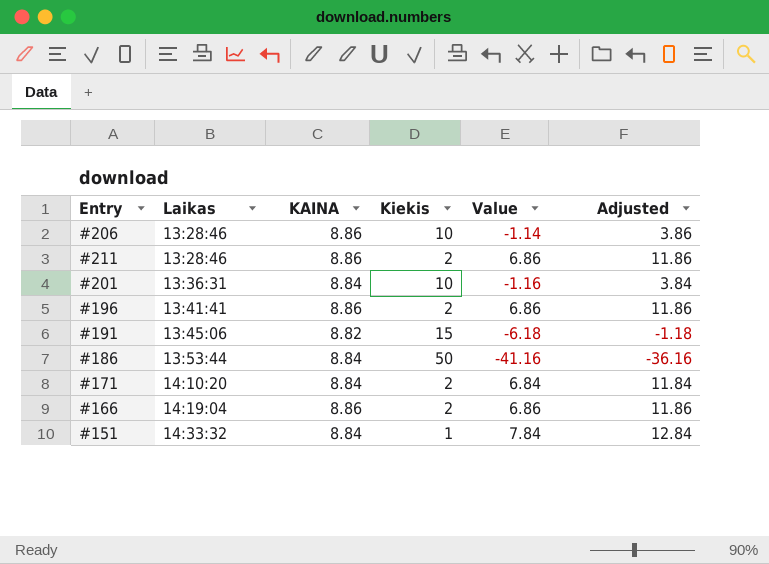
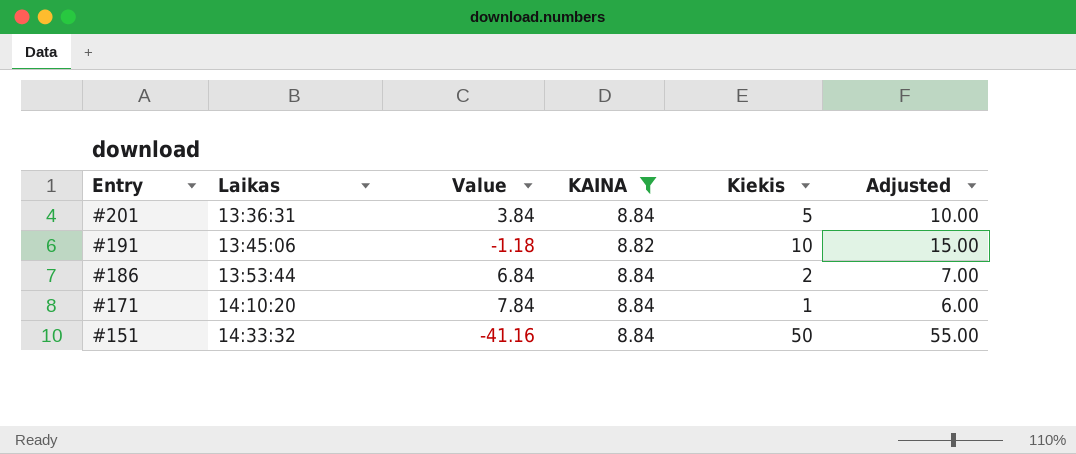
filter: none -> KAINA != 8.86
column Value | position: 5 -> 3
column Adjusted | formula: [Value] + 5 -> [Kiekis] + 5
#201 | Value: -1.16 -> 3.84
#201 | Kiekis: 10 -> 5
#191 | Value: -6.18 -> -1.18
#191 | Kiekis: 15 -> 10
#186 | Value: -41.16 -> 6.84
#186 | Kiekis: 50 -> 2
#171 | Value: 6.84 -> 7.84
#171 | Kiekis: 2 -> 1
#151 | Value: 7.84 -> -41.16
#151 | Kiekis: 1 -> 50

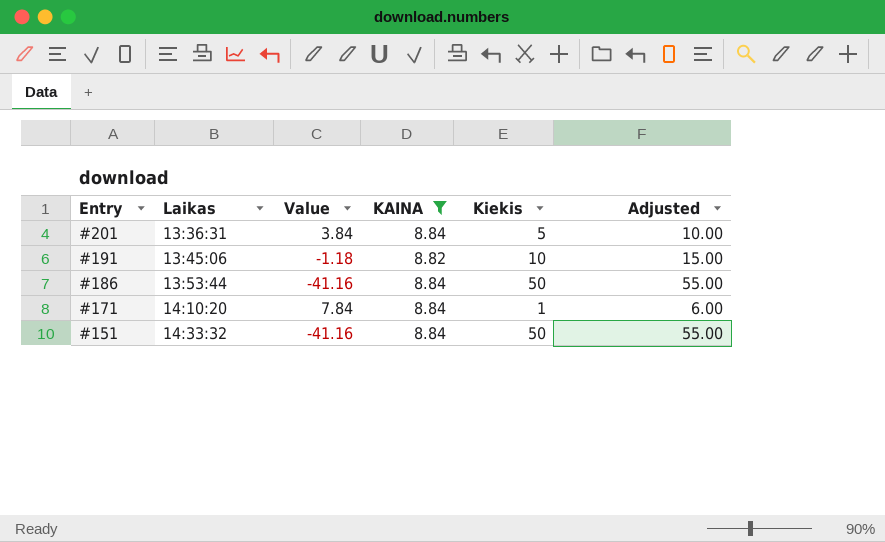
#186 | Value: 6.84 -> -41.16
#186 | Kiekis: 2 -> 50
#186 | Adjusted: 7.00 -> 55.00

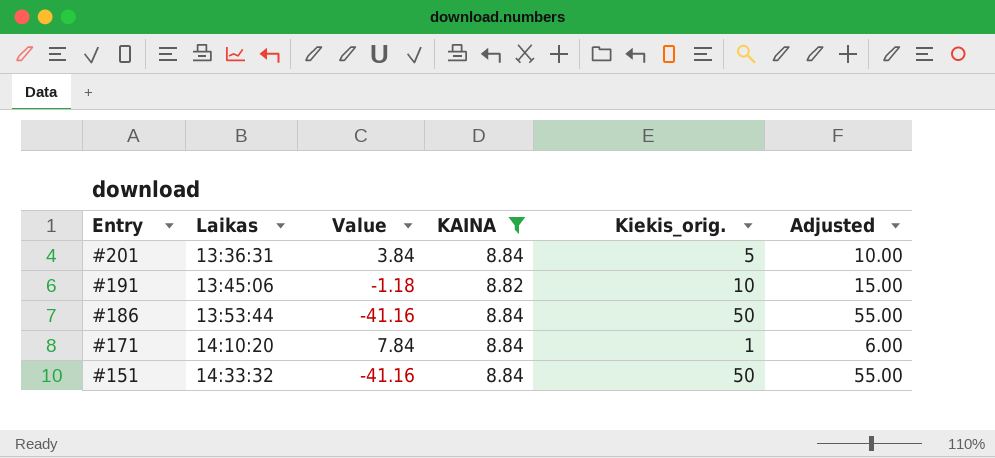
column name: Kiekis -> Kiekis_orig.

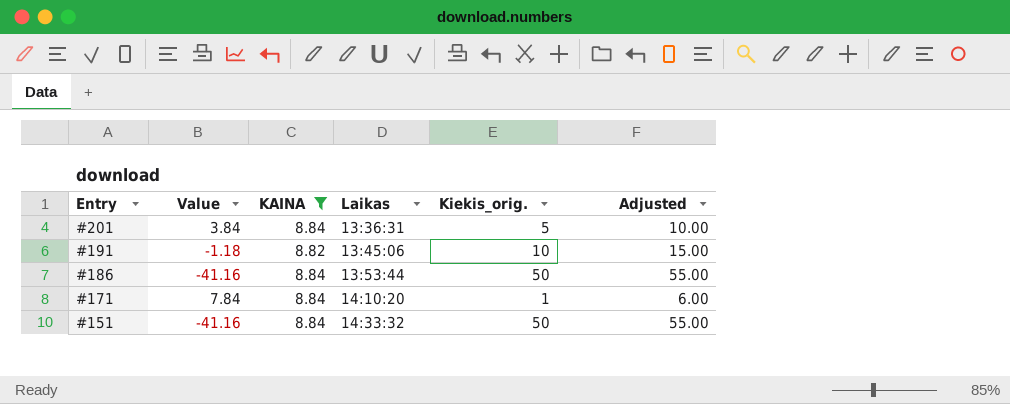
column Laikas | position: 2 -> 4

